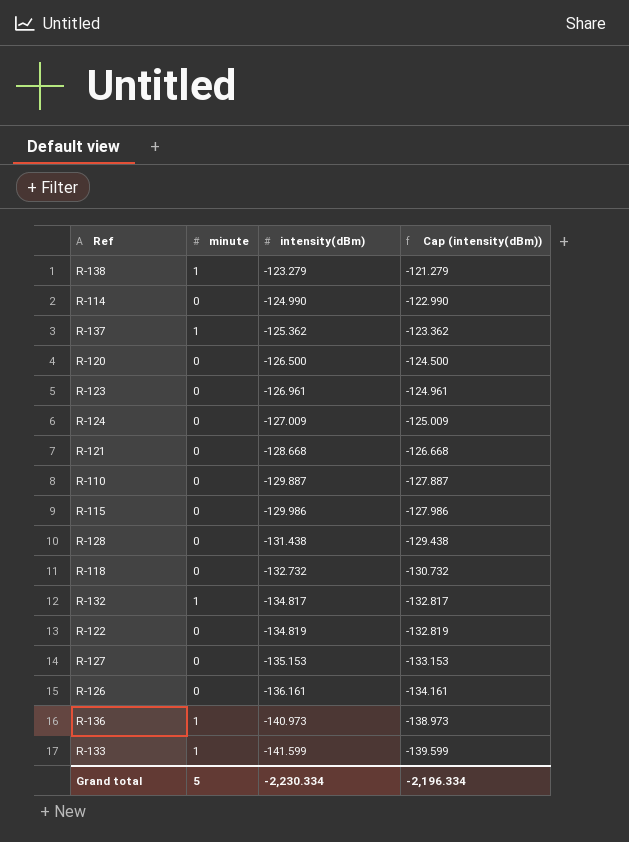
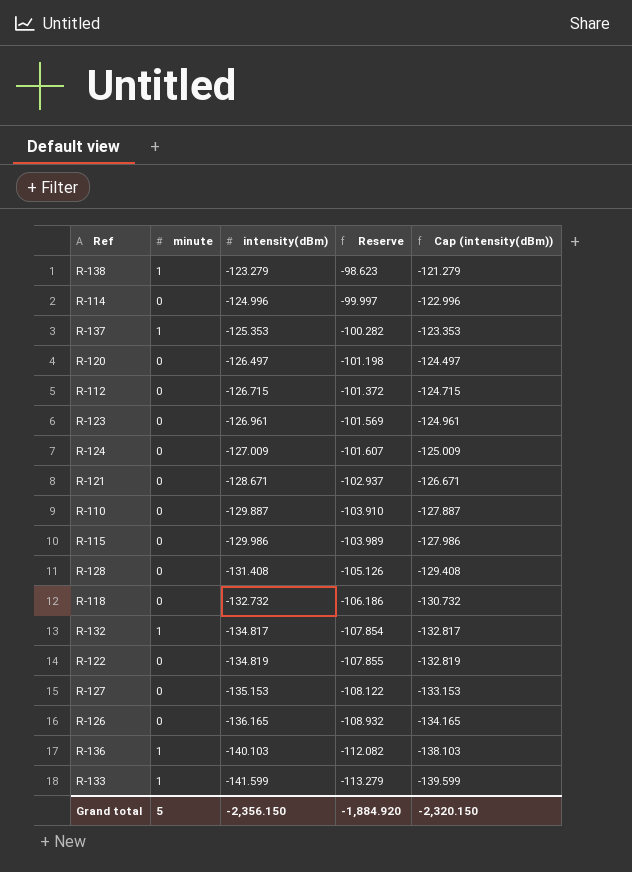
column Reserve | formula: none -> [intensity(dBm)] * 0.8
R-114 | intensity(dBm): -124.990 -> -124.996
R-114 | Cap (intensity(dBm)): -122.990 -> -122.996
R-137 | intensity(dBm): -125.362 -> -125.353
R-137 | Cap (intensity(dBm)): -123.362 -> -123.353
R-120 | intensity(dBm): -126.500 -> -126.497
R-120 | Cap (intensity(dBm)): -124.500 -> -124.497
row R-112: none -> 0 | -126.715 | -101.372 | -124.715
R-121 | intensity(dBm): -128.668 -> -128.671
R-121 | Cap (intensity(dBm)): -126.668 -> -126.671
R-128 | intensity(dBm): -131.438 -> -131.408
R-128 | Cap (intensity(dBm)): -129.438 -> -129.408
R-126 | intensity(dBm): -136.161 -> -136.165
R-126 | Cap (intensity(dBm)): -134.161 -> -134.165
R-136 | intensity(dBm): -140.973 -> -140.103
R-136 | Cap (intensity(dBm)): -138.973 -> -138.103
Grand total | intensity(dBm): -2,230.334 -> -2,356.150
Grand total | Cap (intensity(dBm)): -2,196.334 -> -2,320.150

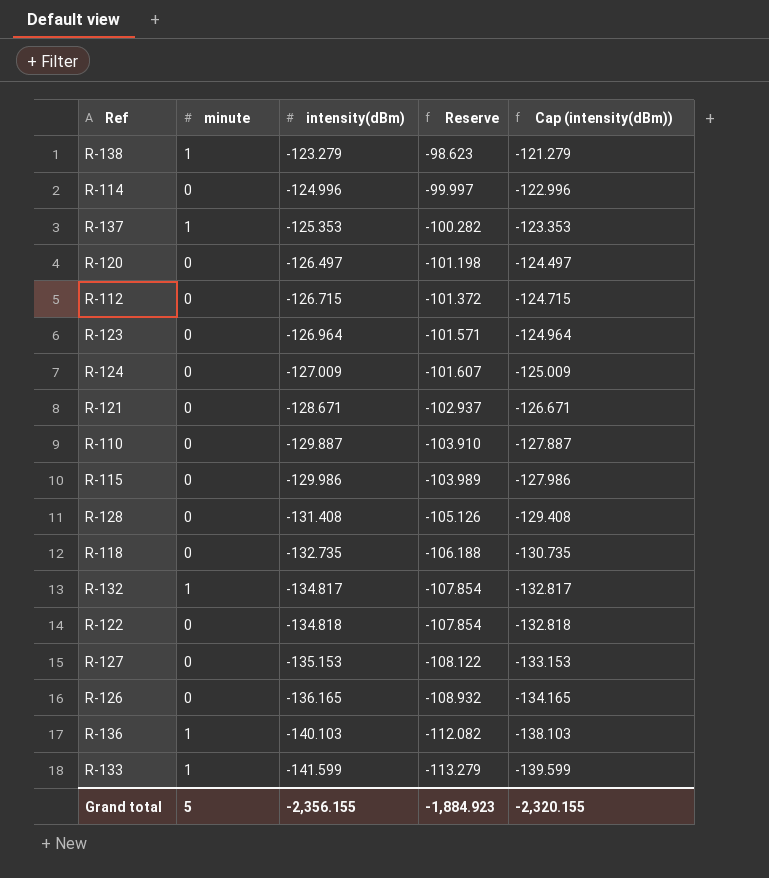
R-123 | intensity(dBm): -126.961 -> -126.964
R-123 | Reserve: -101.569 -> -101.571
R-123 | Cap (intensity(dBm)): -124.961 -> -124.964
R-118 | intensity(dBm): -132.732 -> -132.735
R-118 | Reserve: -106.186 -> -106.188
R-118 | Cap (intensity(dBm)): -130.732 -> -130.735
R-122 | intensity(dBm): -134.819 -> -134.818
R-122 | Reserve: -107.855 -> -107.854
R-122 | Cap (intensity(dBm)): -132.819 -> -132.818
Grand total | intensity(dBm): -2,356.150 -> -2,356.155
Grand total | Reserve: -1,884.920 -> -1,884.923
Grand total | Cap (intensity(dBm)): -2,320.150 -> -2,320.155

